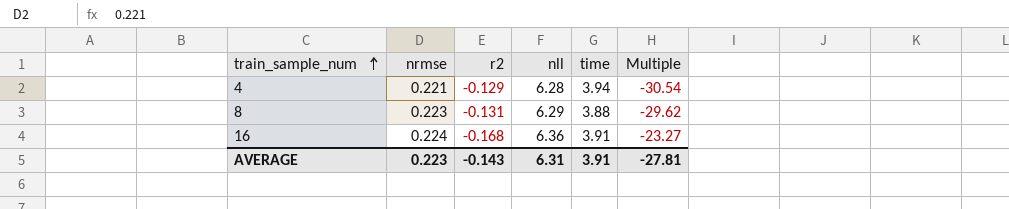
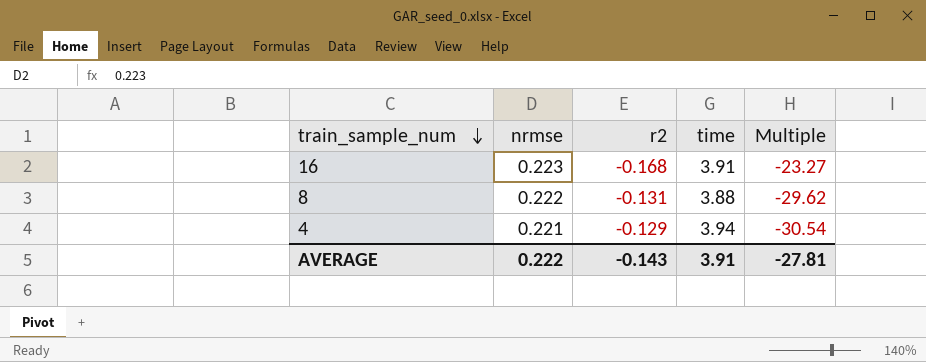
row order: train_sample_num ascending -> train_sample_num descending
column nll | position: 4 -> none
16 | nrmse: 0.224 -> 0.223
8 | nrmse: 0.223 -> 0.222
AVERAGE | nrmse: 0.223 -> 0.222

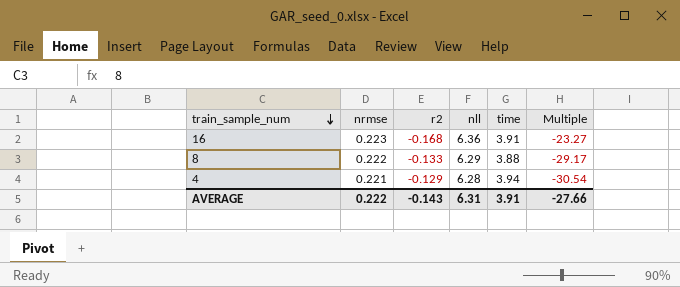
column nll | position: none -> 4
8 | r2: -0.131 -> -0.133
8 | Multiple: -29.62 -> -29.17
AVERAGE | Multiple: -27.81 -> -27.66

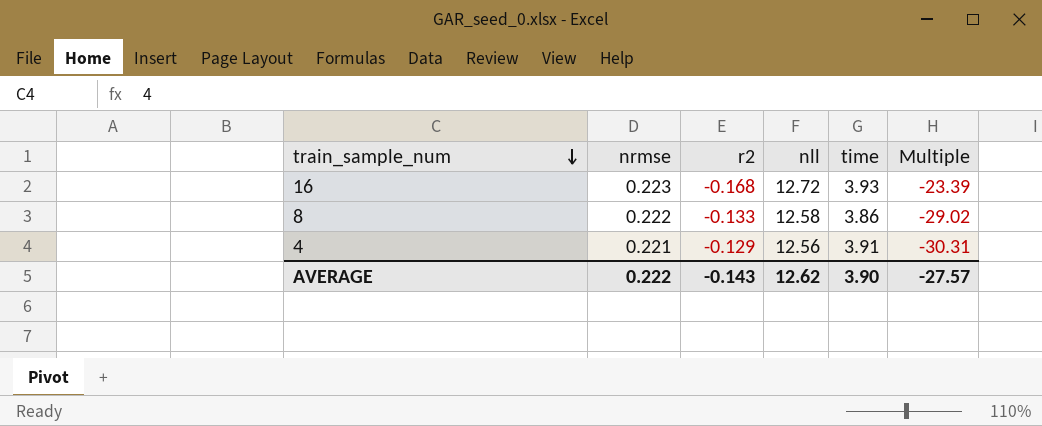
16 | nll: 6.36 -> 12.72
16 | time: 3.91 -> 3.93
16 | Multiple: -23.27 -> -23.39
8 | nll: 6.29 -> 12.58
8 | time: 3.88 -> 3.86
8 | Multiple: -29.17 -> -29.02
4 | nll: 6.28 -> 12.56
4 | time: 3.94 -> 3.91
4 | Multiple: -30.54 -> -30.31
AVERAGE | nll: 6.31 -> 12.62
AVERAGE | time: 3.91 -> 3.90
AVERAGE | Multiple: -27.66 -> -27.57

